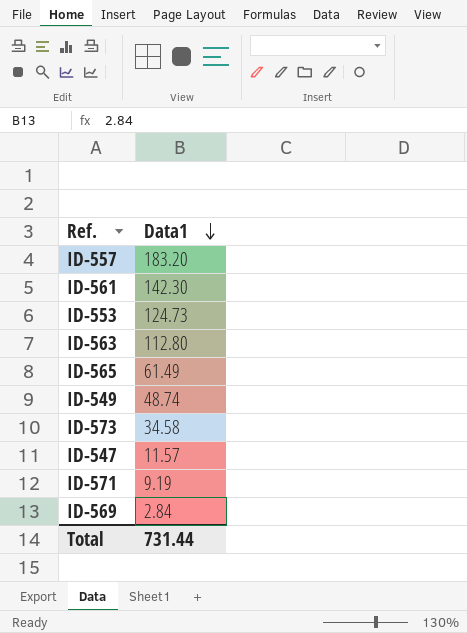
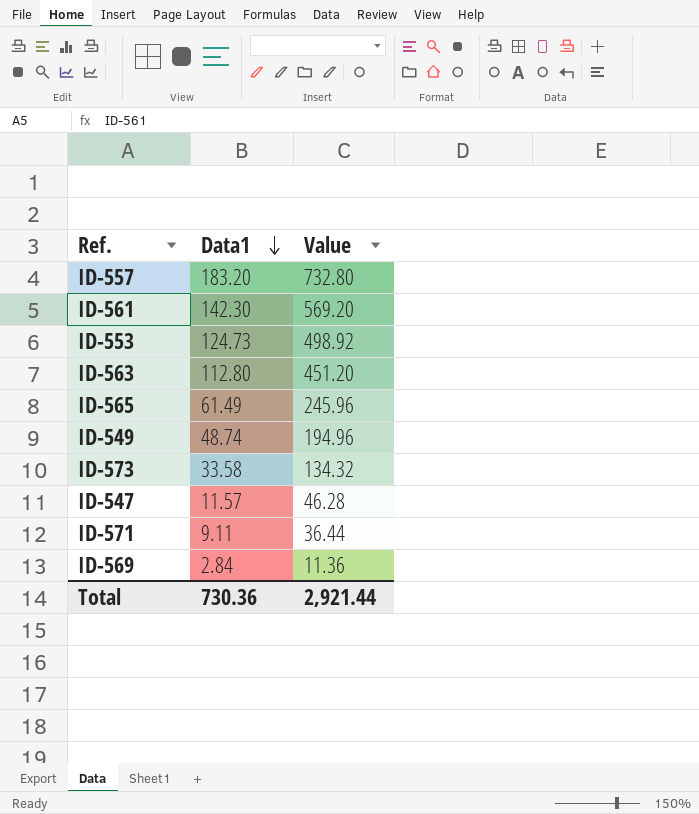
column Value | formula: none -> [Data1] * 4
ID-573 | Data1: 34.58 -> 33.58
ID-571 | Data1: 9.19 -> 9.11
Total | Data1: 731.44 -> 730.36

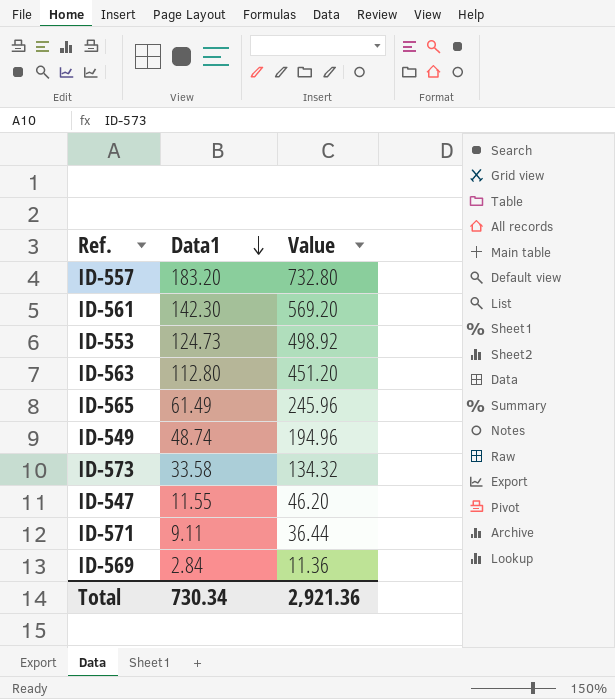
ID-547 | Data1: 11.57 -> 11.55
ID-547 | Value: 46.28 -> 46.20
Total | Data1: 730.36 -> 730.34
Total | Value: 2,921.44 -> 2,921.36

